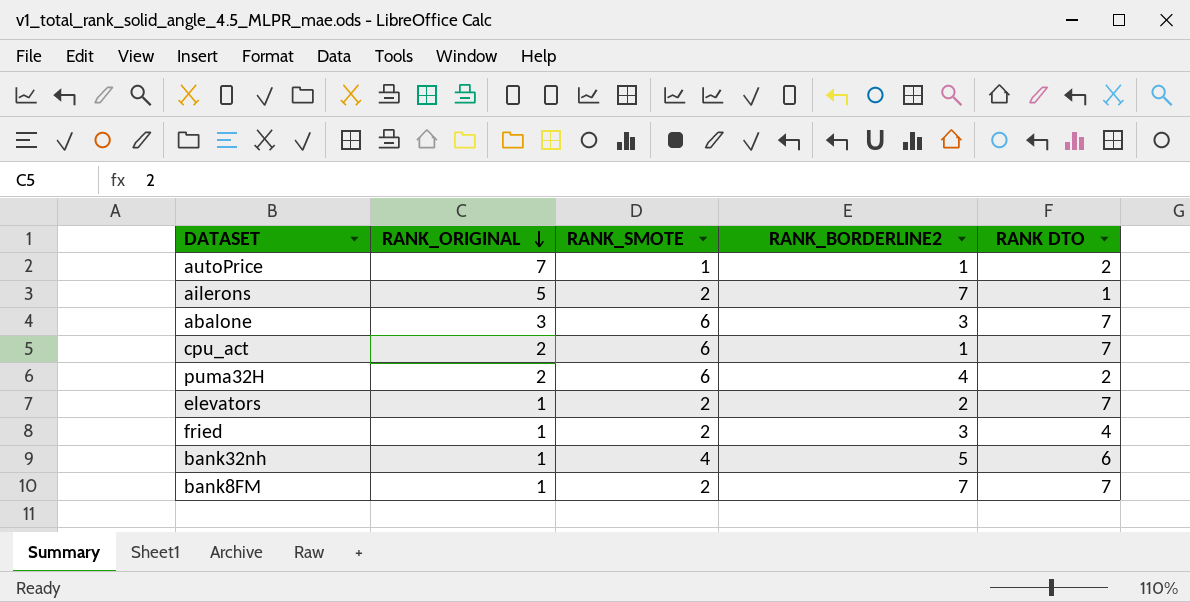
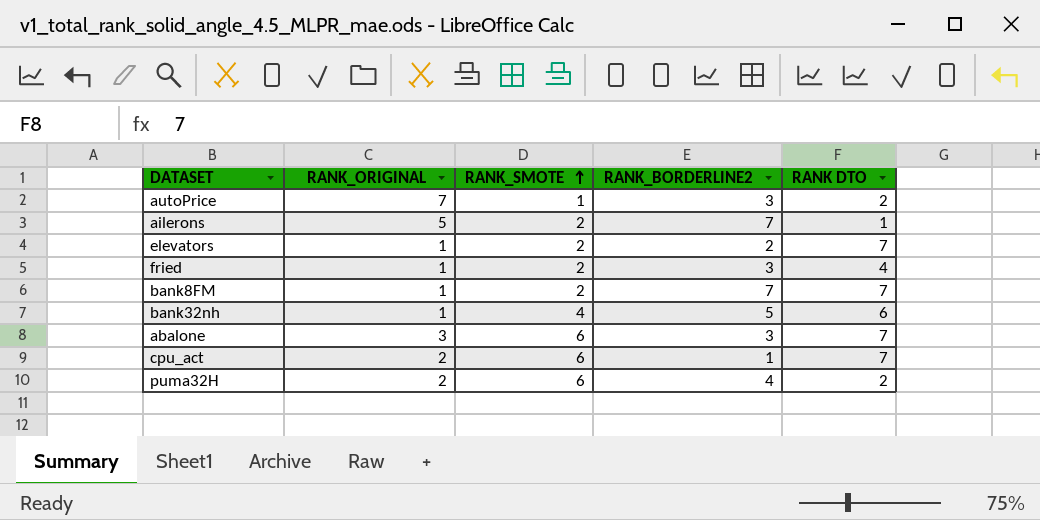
row order: RANK_ORIGINAL descending -> RANK_SMOTE ascending
autoPrice | RANK_BORDERLINE2: 1 -> 3

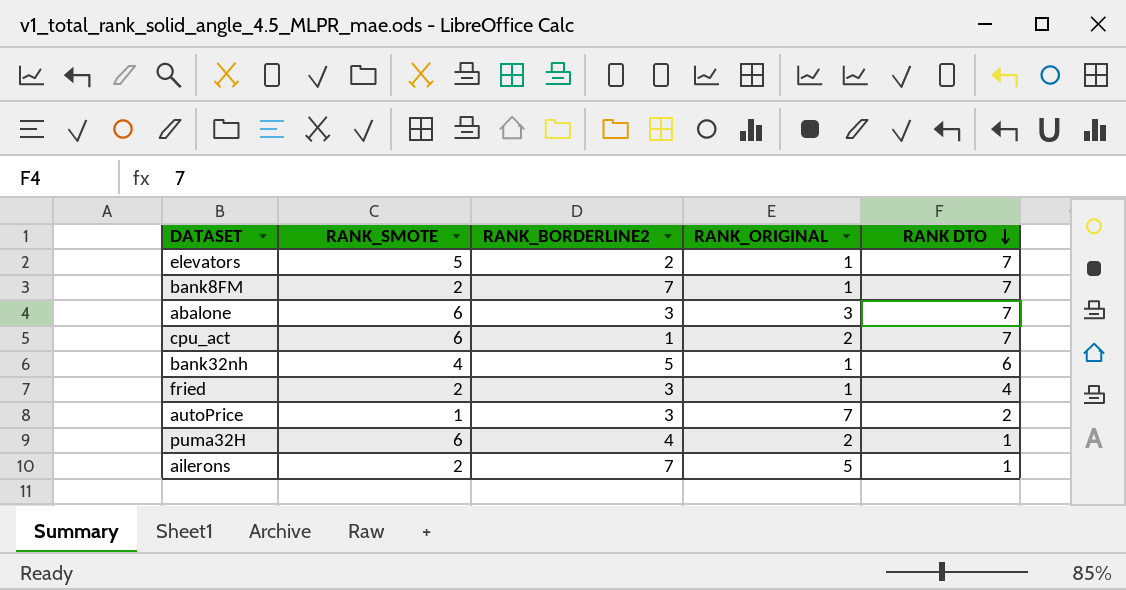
row order: RANK_SMOTE ascending -> RANK DTO descending
column RANK_ORIGINAL | position: 2 -> 4
elevators | RANK_SMOTE: 2 -> 5
puma32H | RANK DTO: 2 -> 1

